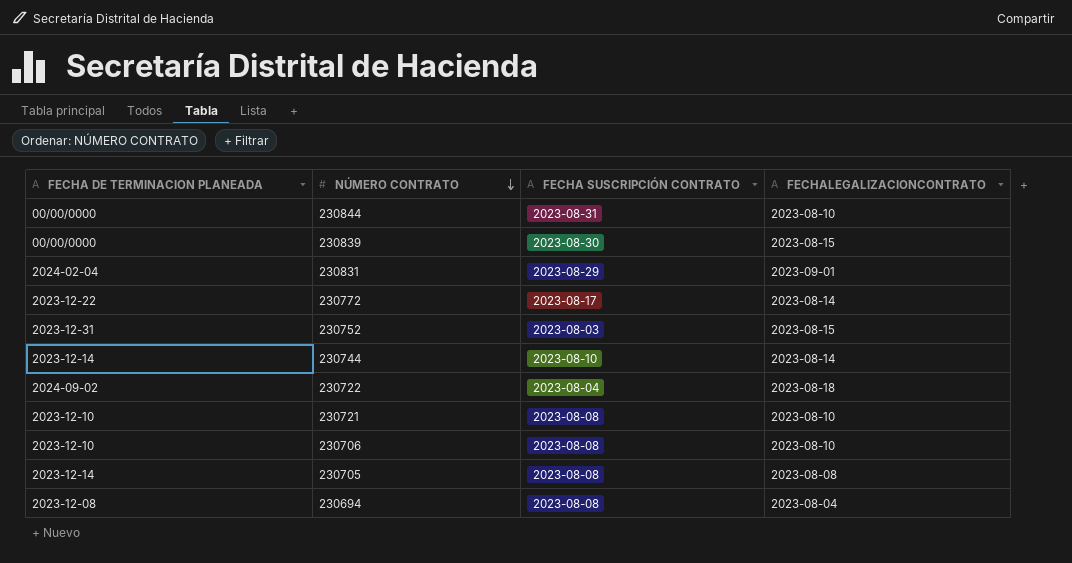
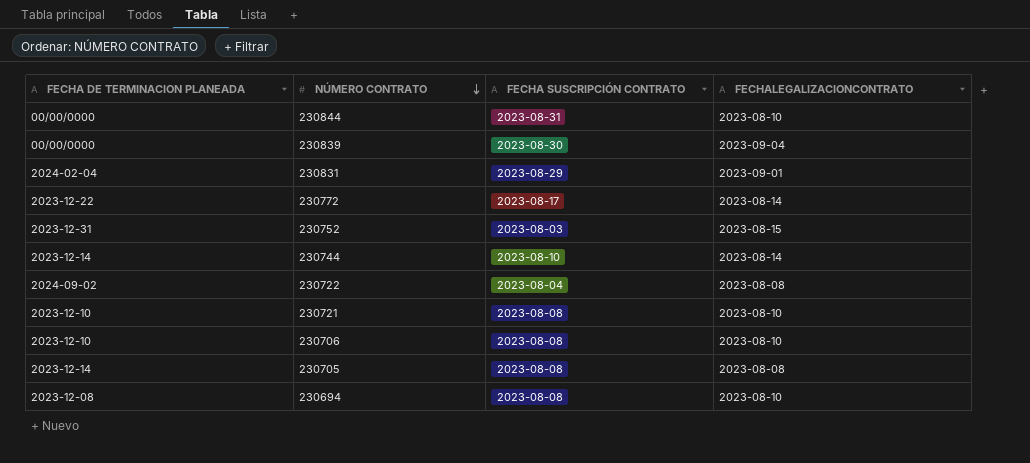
230839 | FECHALEGALIZACIONCONTRATO: 2023-08-15 -> 2023-09-04
230722 | FECHALEGALIZACIONCONTRATO: 2023-08-18 -> 2023-08-08
230694 | FECHALEGALIZACIONCONTRATO: 2023-08-04 -> 2023-08-10

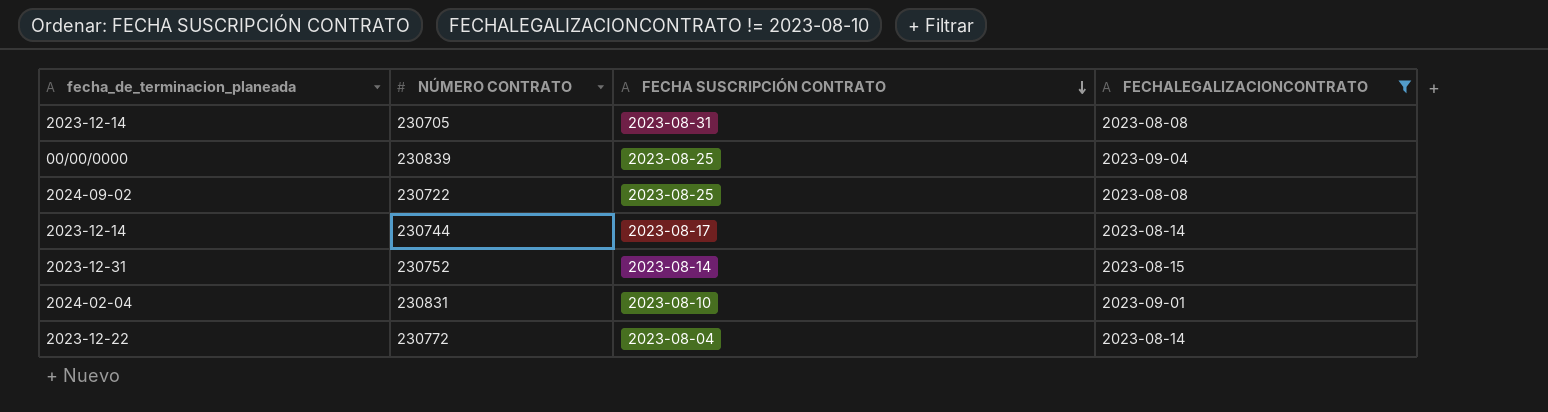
filter: none -> FECHALEGALIZACIONCONTRATO != 2023-08-10
row order: NÚMERO CONTRATO descending -> FECHA SUSCRIPCIÓN CONTRATO descending
column name: FECHA DE TERMINACION PLANEADA -> fecha_de_terminacion_planeada
230705 | FECHA SUSCRIPCIÓN CONTRATO: 2023-08-08 -> 2023-08-31
230839 | FECHA SUSCRIPCIÓN CONTRATO: 2023-08-30 -> 2023-08-25
230722 | FECHA SUSCRIPCIÓN CONTRATO: 2023-08-04 -> 2023-08-25
230744 | FECHA SUSCRIPCIÓN CONTRATO: 2023-08-10 -> 2023-08-17
230752 | FECHA SUSCRIPCIÓN CONTRATO: 2023-08-03 -> 2023-08-14
230831 | FECHA SUSCRIPCIÓN CONTRATO: 2023-08-29 -> 2023-08-10
230772 | FECHA SUSCRIPCIÓN CONTRATO: 2023-08-17 -> 2023-08-04

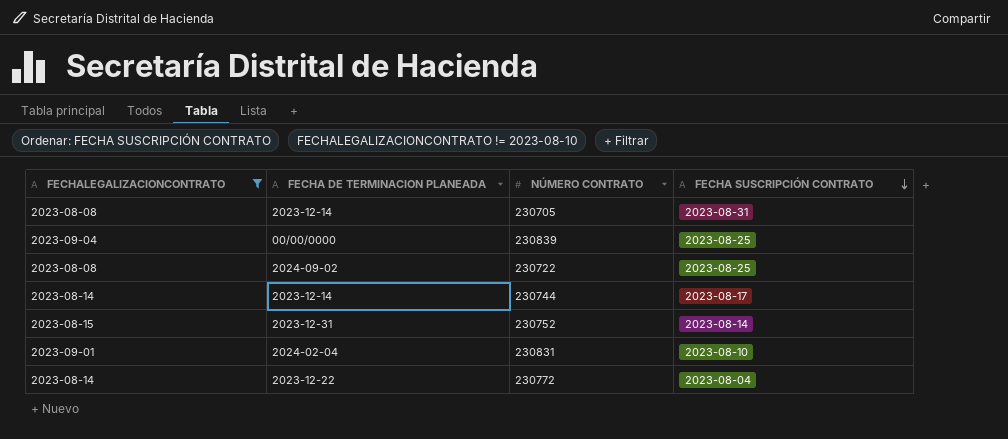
column FECHALEGALIZACIONCONTRATO | position: 4 -> 1
column name: fecha_de_terminacion_planeada -> FECHA DE TERMINACION PLANEADA

